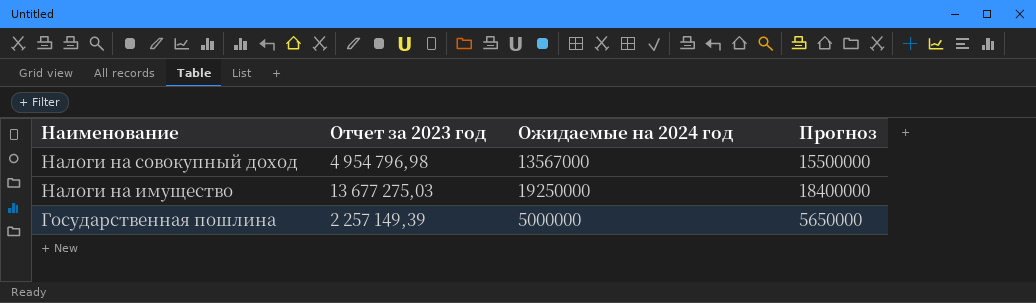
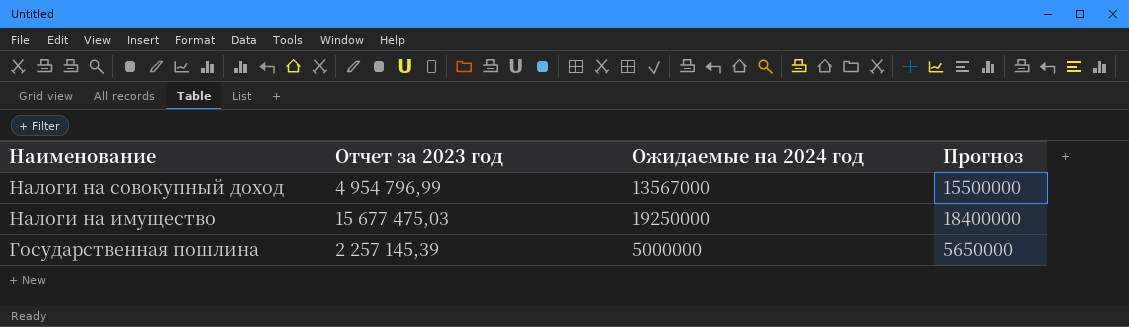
Налоги на совокупный доход | Отчет за 2023 год: 4 954 796,98 -> 4 954 796,99
Налоги на имущество | Отчет за 2023 год: 13 677 275,03 -> 15 677 475,03
Государственная пошлина | Отчет за 2023 год: 2 257 149,39 -> 2 257 145,39

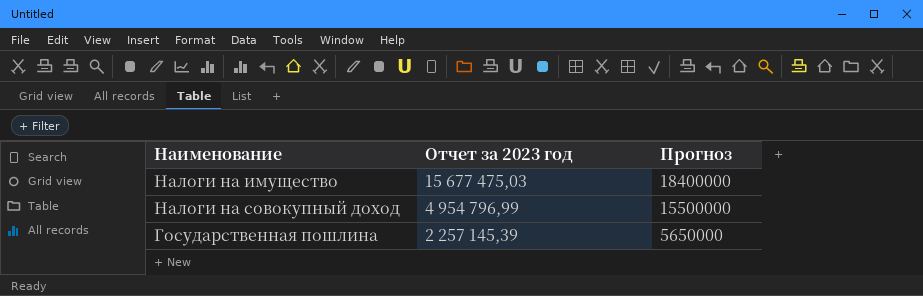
row order: Наименование descending -> Отчет за 2023 год descending
column Ожидаемые на 2024 год | position: 3 -> none

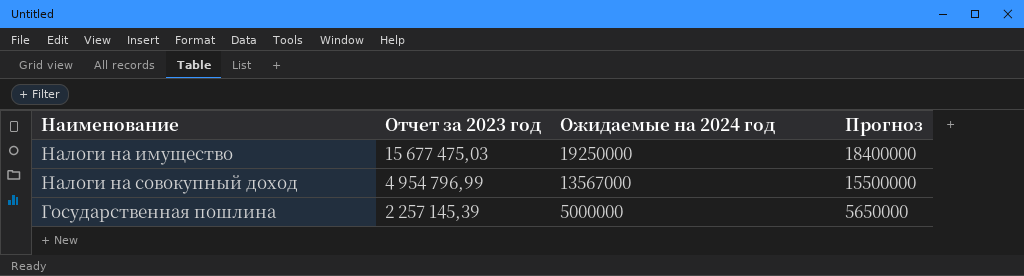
column Ожидаемые на 2024 год | position: none -> 3

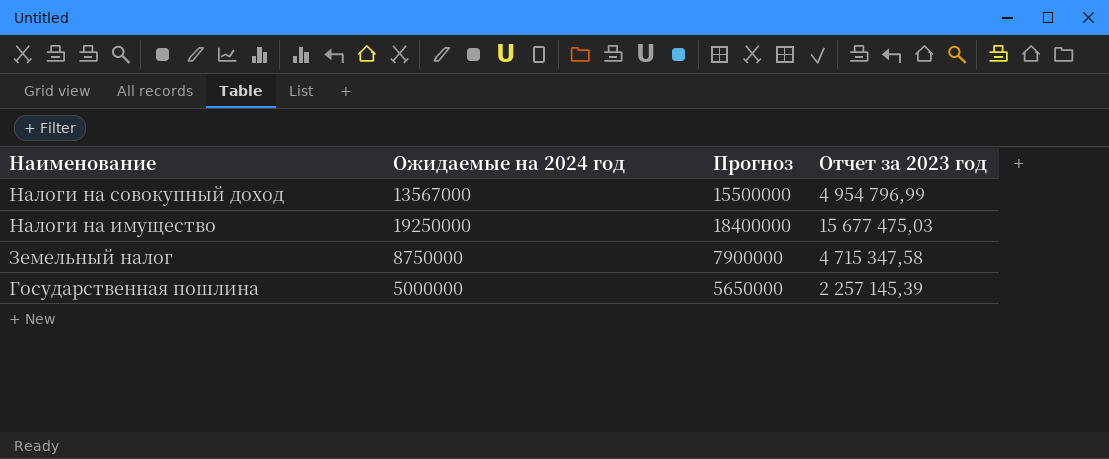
row order: Отчет за 2023 год descending -> Наименование descending
column Отчет за 2023 год | position: 2 -> 4
row Земельный налог: none -> 8750000 | 7900000 | 4 715 347,58

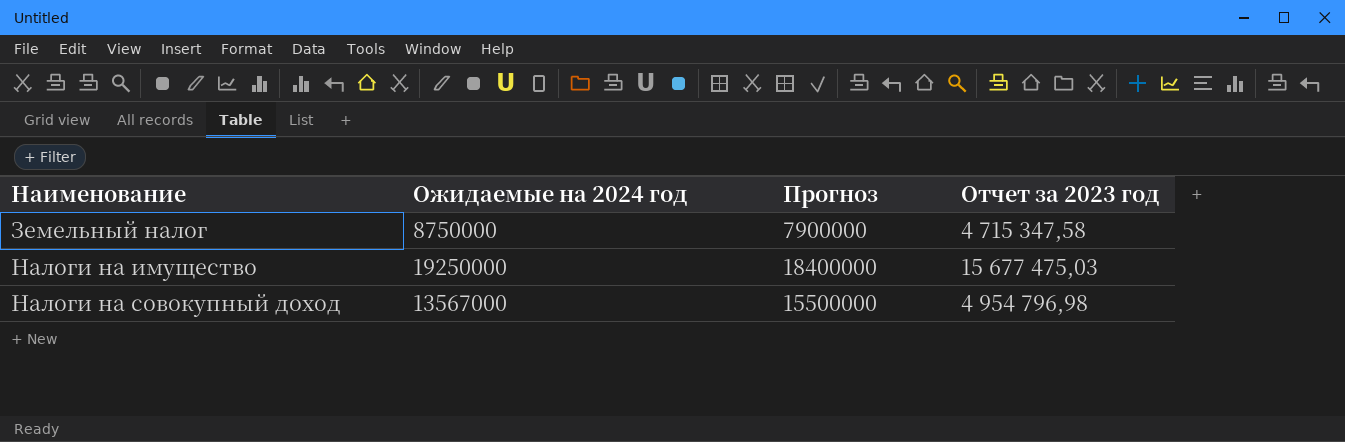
row order: Наименование descending -> Наименование ascending
row Государственная пошлина: 5000000 | 5650000 | 2 257 145,39 -> none
Налоги на совокупный доход | Отчет за 2023 год: 4 954 796,99 -> 4 954 796,98

